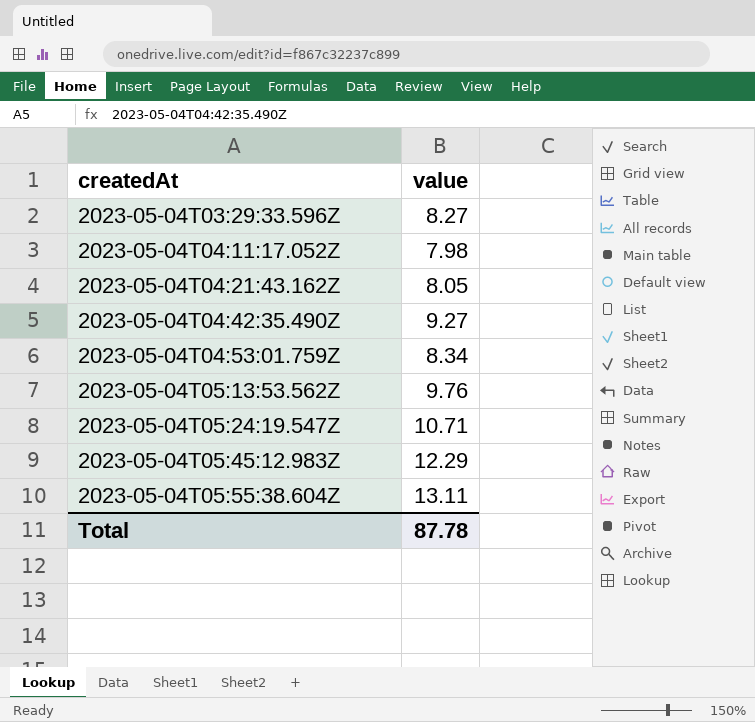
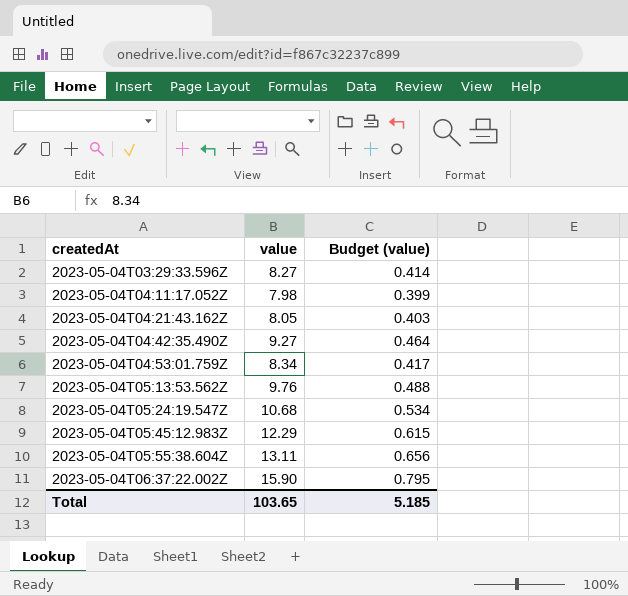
column Budget (value) | formula: none -> [value] * 0.05
2023-05-04T05:24:19.547Z | value: 10.71 -> 10.68
row 2023-05-04T06:37:22.002Z: none -> 15.90 | 0.795
Total | value: 87.78 -> 103.65

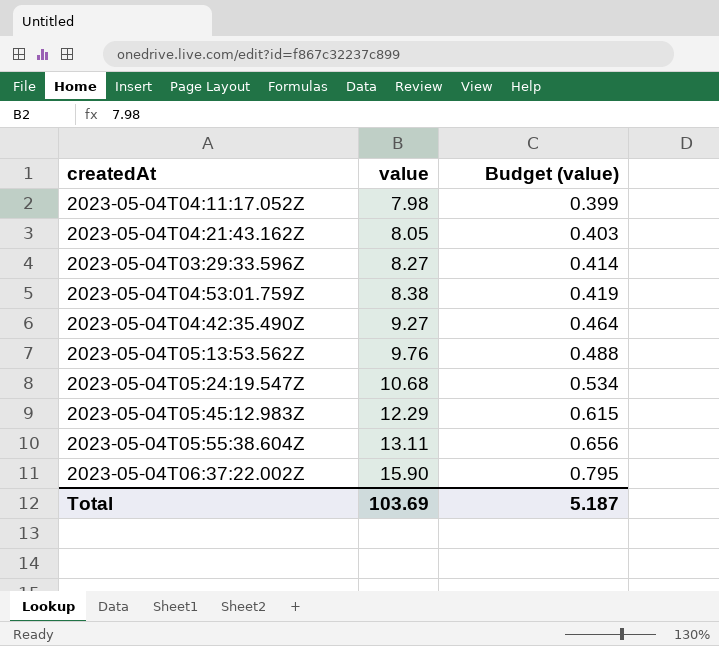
row order: createdAt ascending -> value ascending
2023-05-04T04:53:01.759Z | value: 8.34 -> 8.38
2023-05-04T04:53:01.759Z | Budget (value): 0.417 -> 0.419
Total | value: 103.65 -> 103.69
Total | Budget (value): 5.185 -> 5.187

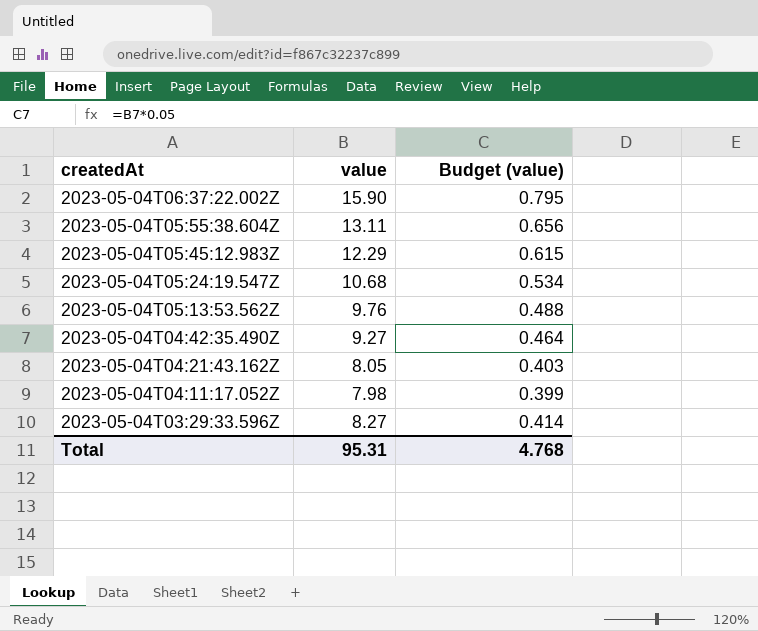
row order: value ascending -> createdAt descending
row 2023-05-04T04:53:01.759Z: 8.38 | 0.419 -> none
Total | value: 103.69 -> 95.31
Total | Budget (value): 5.187 -> 4.768

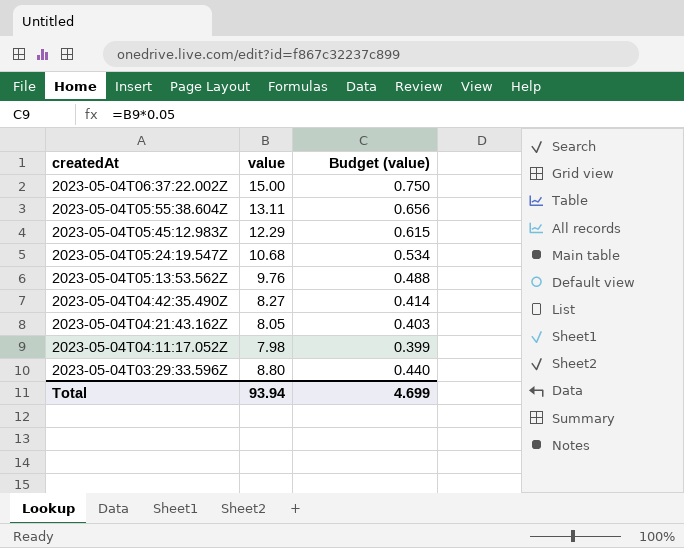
2023-05-04T06:37:22.002Z | value: 15.90 -> 15.00
2023-05-04T06:37:22.002Z | Budget (value): 0.795 -> 0.750
2023-05-04T04:42:35.490Z | value: 9.27 -> 8.27
2023-05-04T04:42:35.490Z | Budget (value): 0.464 -> 0.414
2023-05-04T03:29:33.596Z | value: 8.27 -> 8.80
2023-05-04T03:29:33.596Z | Budget (value): 0.414 -> 0.440
Total | value: 95.31 -> 93.94
Total | Budget (value): 4.768 -> 4.699

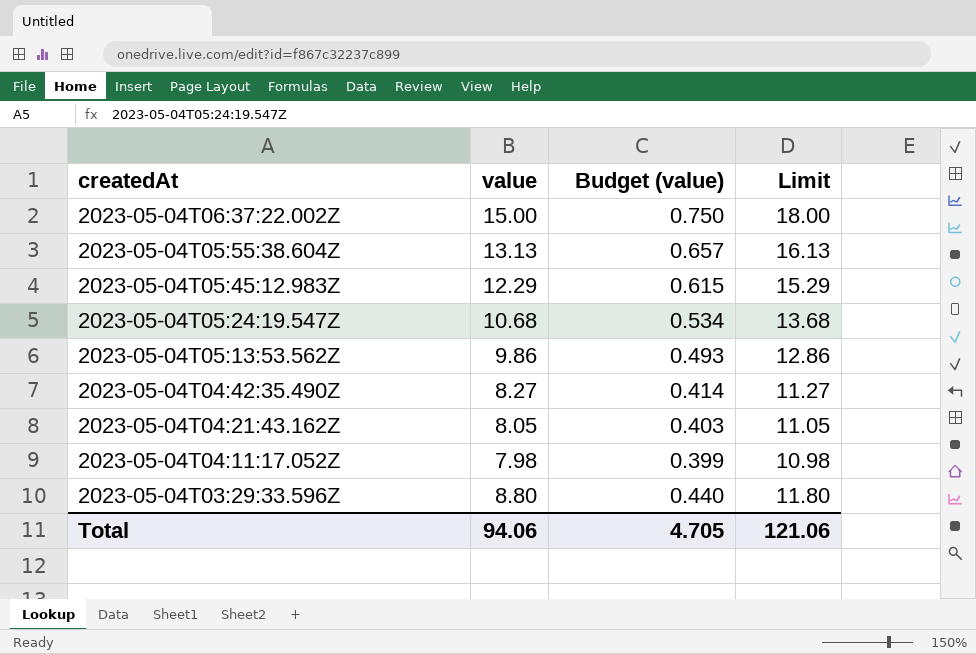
column Limit | formula: none -> [value] + 3
2023-05-04T05:55:38.604Z | value: 13.11 -> 13.13
2023-05-04T05:55:38.604Z | Budget (value): 0.656 -> 0.657
2023-05-04T05:13:53.562Z | value: 9.76 -> 9.86
2023-05-04T05:13:53.562Z | Budget (value): 0.488 -> 0.493
Total | value: 93.94 -> 94.06
Total | Budget (value): 4.699 -> 4.705

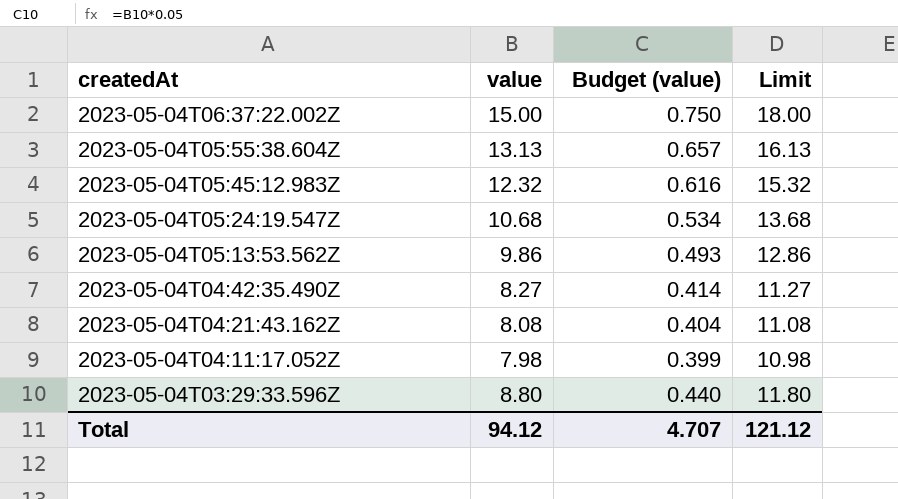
2023-05-04T05:45:12.983Z | value: 12.29 -> 12.32
2023-05-04T05:45:12.983Z | Budget (value): 0.615 -> 0.616
2023-05-04T05:45:12.983Z | Limit: 15.29 -> 15.32
2023-05-04T04:21:43.162Z | value: 8.05 -> 8.08
2023-05-04T04:21:43.162Z | Budget (value): 0.403 -> 0.404
2023-05-04T04:21:43.162Z | Limit: 11.05 -> 11.08
Total | value: 94.06 -> 94.12
Total | Budget (value): 4.705 -> 4.707
Total | Limit: 121.06 -> 121.12

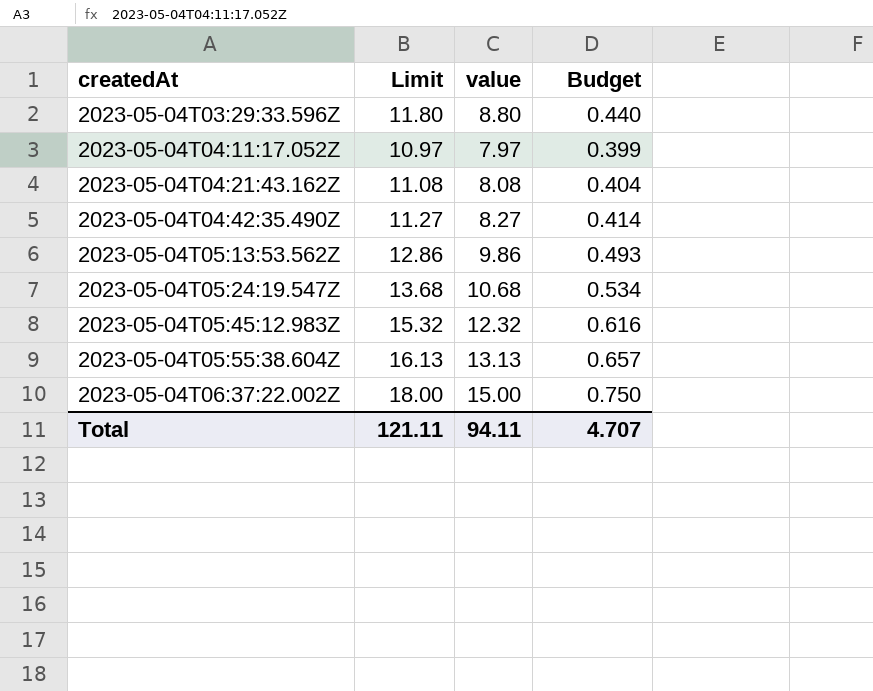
row order: createdAt descending -> createdAt ascending
column Limit | position: 4 -> 2
column name: Budget (value) -> Budget
2023-05-04T04:11:17.052Z | Limit: 10.98 -> 10.97
2023-05-04T04:11:17.052Z | value: 7.98 -> 7.97
Total | Limit: 121.12 -> 121.11
Total | value: 94.12 -> 94.11

